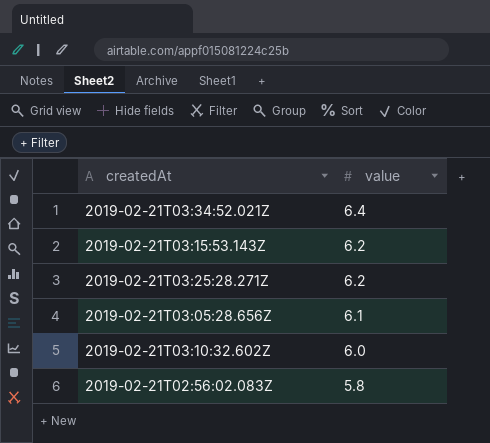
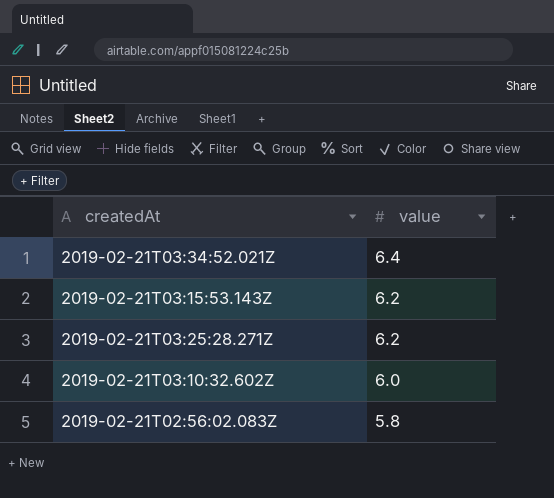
row 2019-02-21T03:05:28.656Z: 6.1 -> none

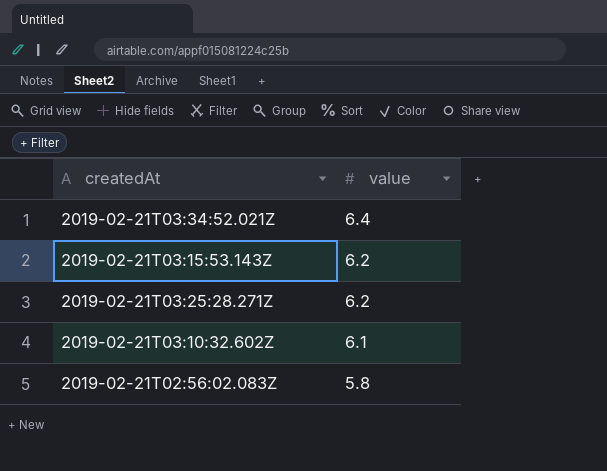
2019-02-21T03:10:32.602Z | value: 6.0 -> 6.1

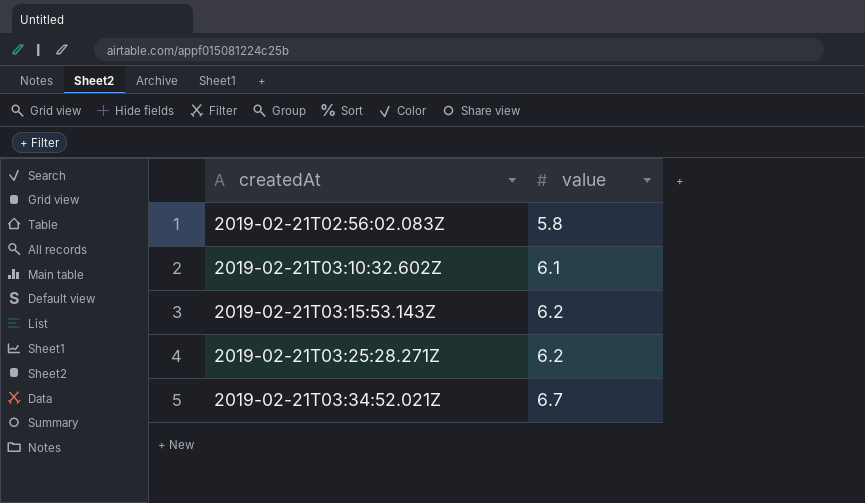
row order: value descending -> createdAt ascending
2019-02-21T03:34:52.021Z | value: 6.4 -> 6.7

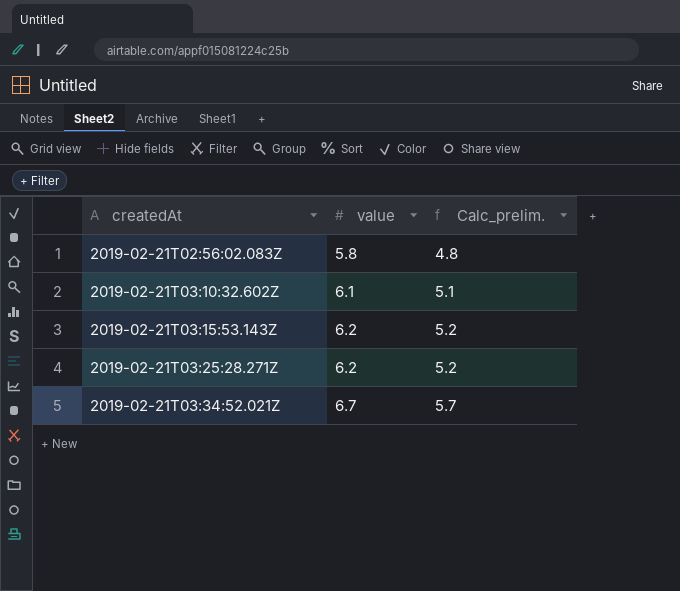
column Calc_prelim. | formula: none -> [value] - 1

